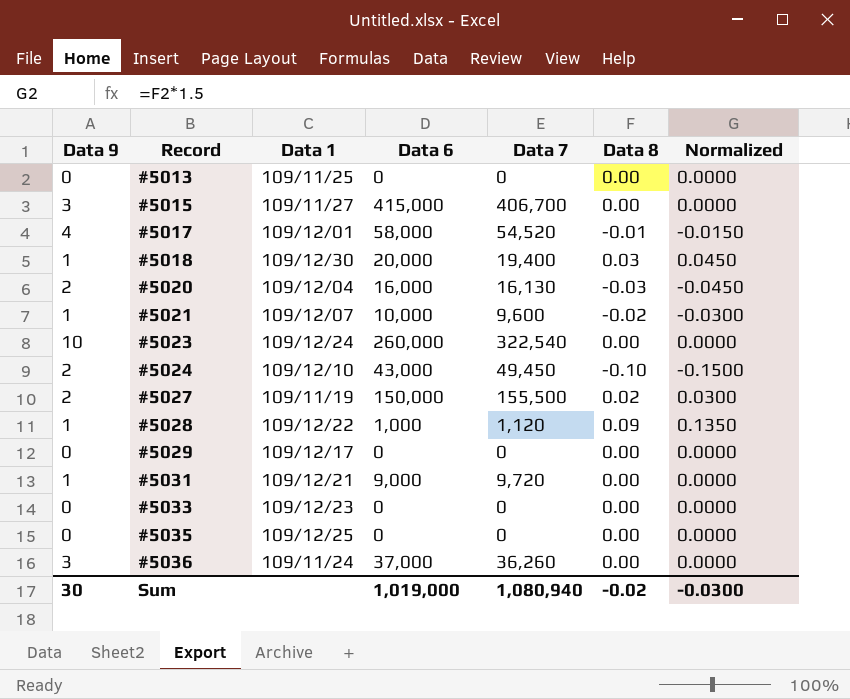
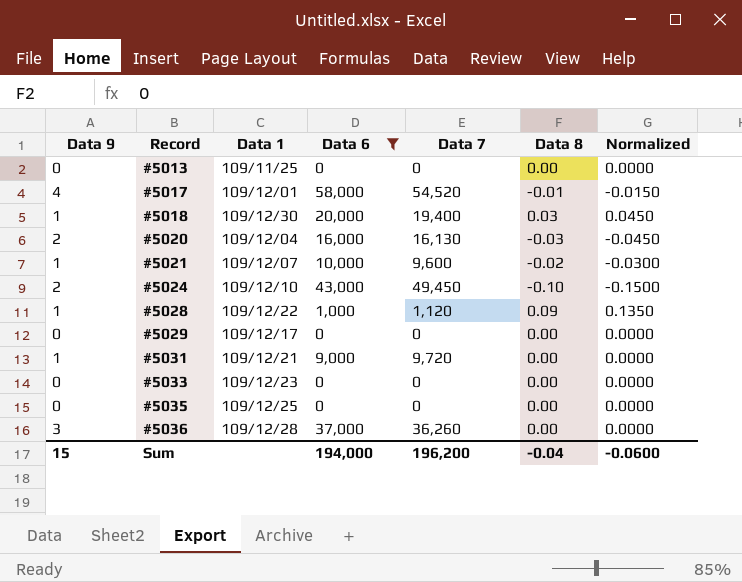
filter: none -> Data 6 <= 58,000
#5036 | Data 1: 109/11/24 -> 109/12/28
Sum | Data 9: 30 -> 15
Sum | Data 6: 1,019,000 -> 194,000
Sum | Data 7: 1,080,940 -> 196,200
Sum | Data 8: -0.02 -> -0.04
Sum | Normalized: -0.0300 -> -0.0600

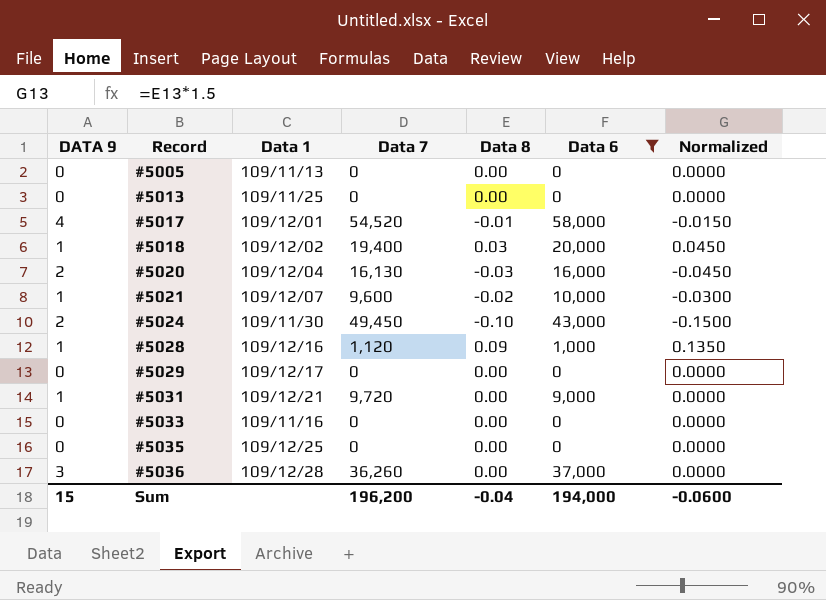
column name: Data 9 -> DATA 9
column Data 6 | position: 4 -> 6
row #5005: none -> 0 | 109/11/13 | 0 | 0.00 | 0 | 0.0000
#5018 | Data 1: 109/12/30 -> 109/12/02
#5024 | Data 1: 109/12/10 -> 109/11/30
#5028 | Data 1: 109/12/22 -> 109/12/16
#5033 | Data 1: 109/12/23 -> 109/11/16

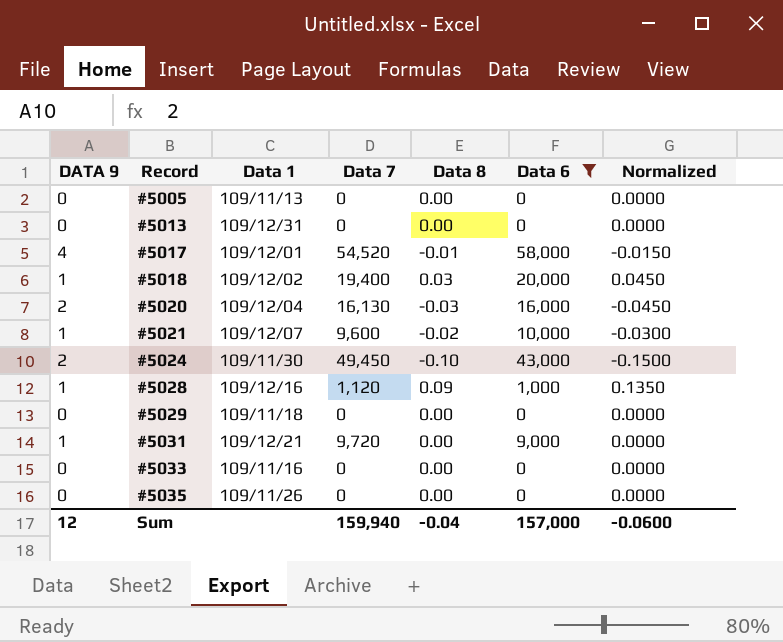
row #5036: 3 | 109/12/28 | 36,260 | 0.00 | 37,000 | 0.0000 -> none
#5013 | Data 1: 109/11/25 -> 109/12/31
#5029 | Data 1: 109/12/17 -> 109/11/18
#5035 | Data 1: 109/12/25 -> 109/11/26
Sum | DATA 9: 15 -> 12
Sum | Data 7: 196,200 -> 159,940
Sum | Data 6: 194,000 -> 157,000

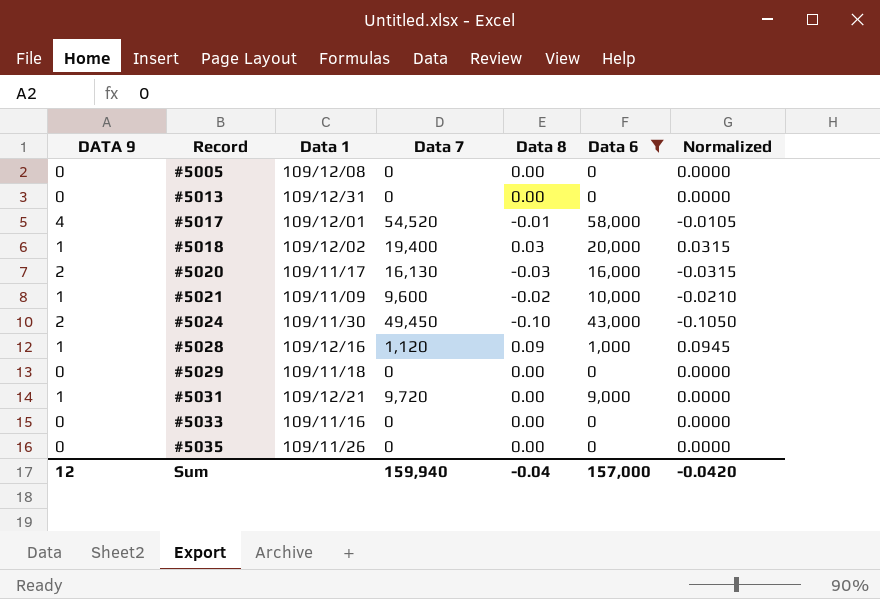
column Normalized | formula: [Data 8] * 1.5 -> [Data 8] * 1.05
#5005 | Data 1: 109/11/13 -> 109/12/08
#5020 | Data 1: 109/12/04 -> 109/11/17
#5021 | Data 1: 109/12/07 -> 109/11/09
Sum | Normalized: -0.0600 -> -0.0420

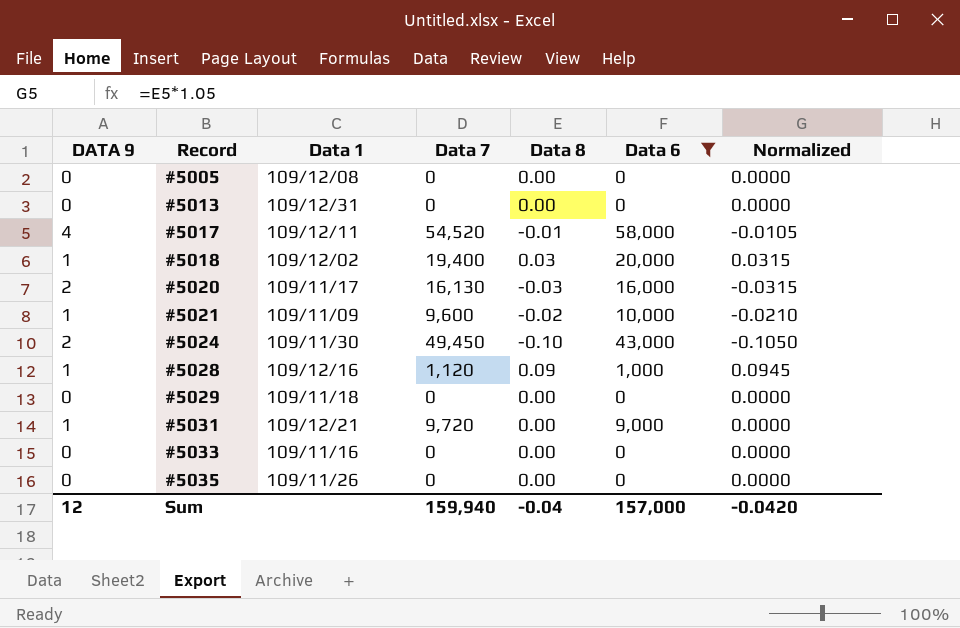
#5017 | Data 1: 109/12/01 -> 109/12/11

